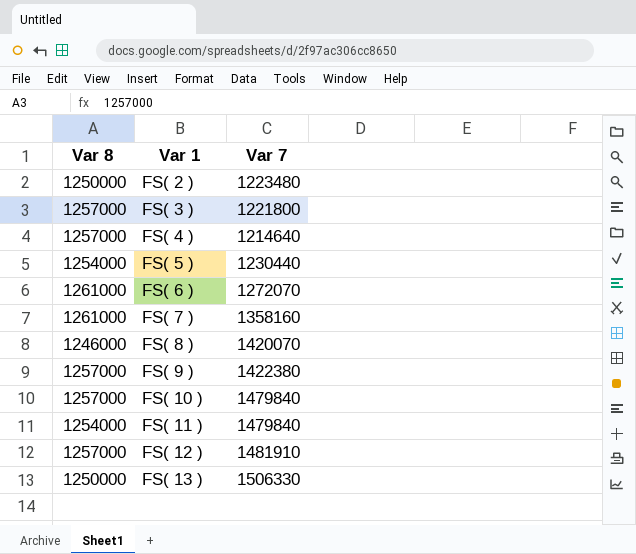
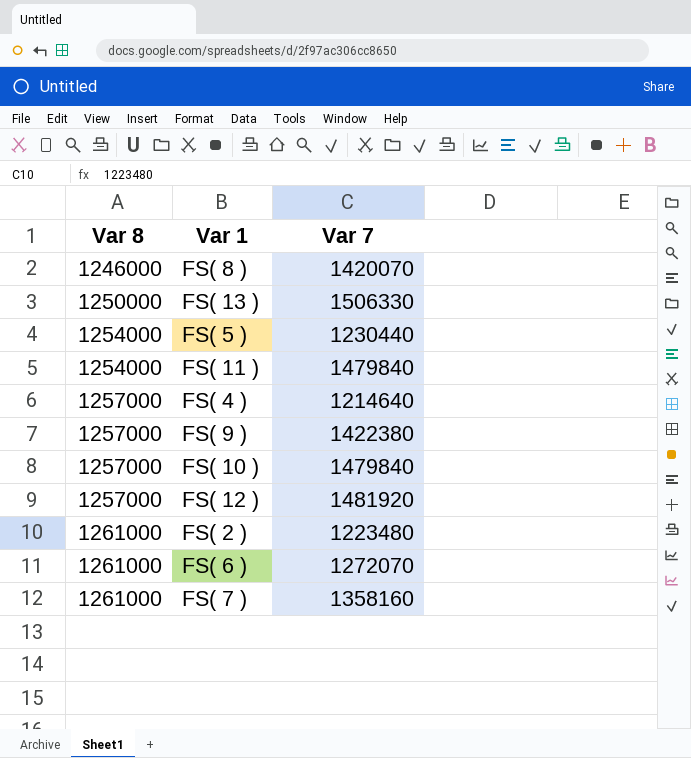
row order: Var 1 ascending -> Var 8 ascending
row FS( 3 ): 1257000 | 1221800 -> none
FS( 12 ) | Var 7: 1481910 -> 1481920
FS( 2 ) | Var 8: 1250000 -> 1261000

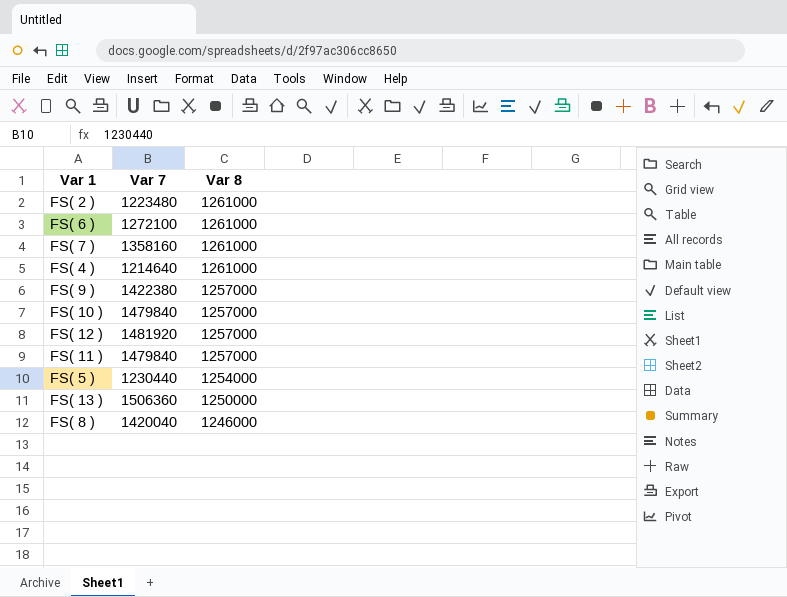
row order: Var 8 ascending -> Var 8 descending
column Var 8 | position: 1 -> 3
FS( 6 ) | Var 7: 1272070 -> 1272100
FS( 4 ) | Var 8: 1257000 -> 1261000
FS( 11 ) | Var 8: 1254000 -> 1257000
FS( 13 ) | Var 7: 1506330 -> 1506360
FS( 8 ) | Var 7: 1420070 -> 1420040

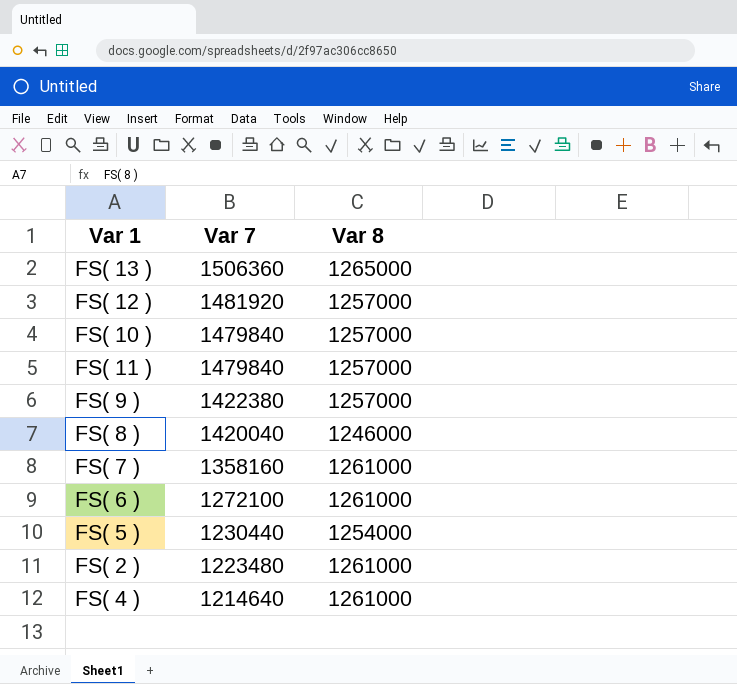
row order: Var 8 descending -> Var 7 descending
FS( 13 ) | Var 8: 1250000 -> 1265000

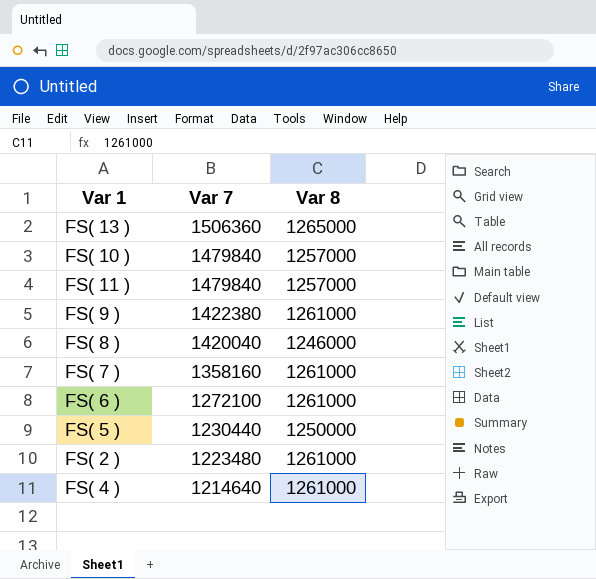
row FS( 12 ): 1481920 | 1257000 -> none
FS( 9 ) | Var 8: 1257000 -> 1261000
FS( 5 ) | Var 8: 1254000 -> 1250000

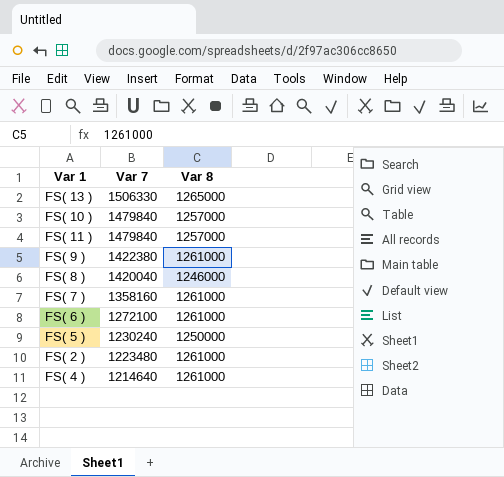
FS( 13 ) | Var 7: 1506360 -> 1506330
FS( 5 ) | Var 7: 1230440 -> 1230240

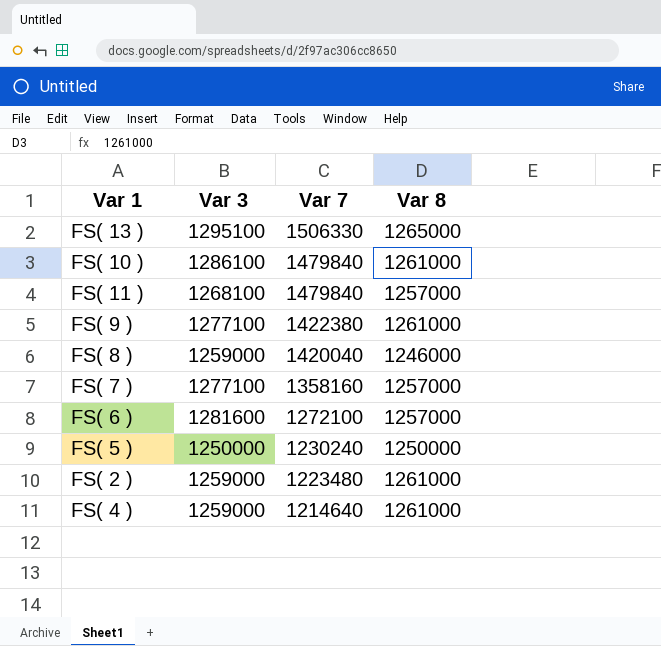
column Var 3 | position: none -> 2
FS( 10 ) | Var 8: 1257000 -> 1261000
FS( 7 ) | Var 8: 1261000 -> 1257000
FS( 6 ) | Var 8: 1261000 -> 1257000

